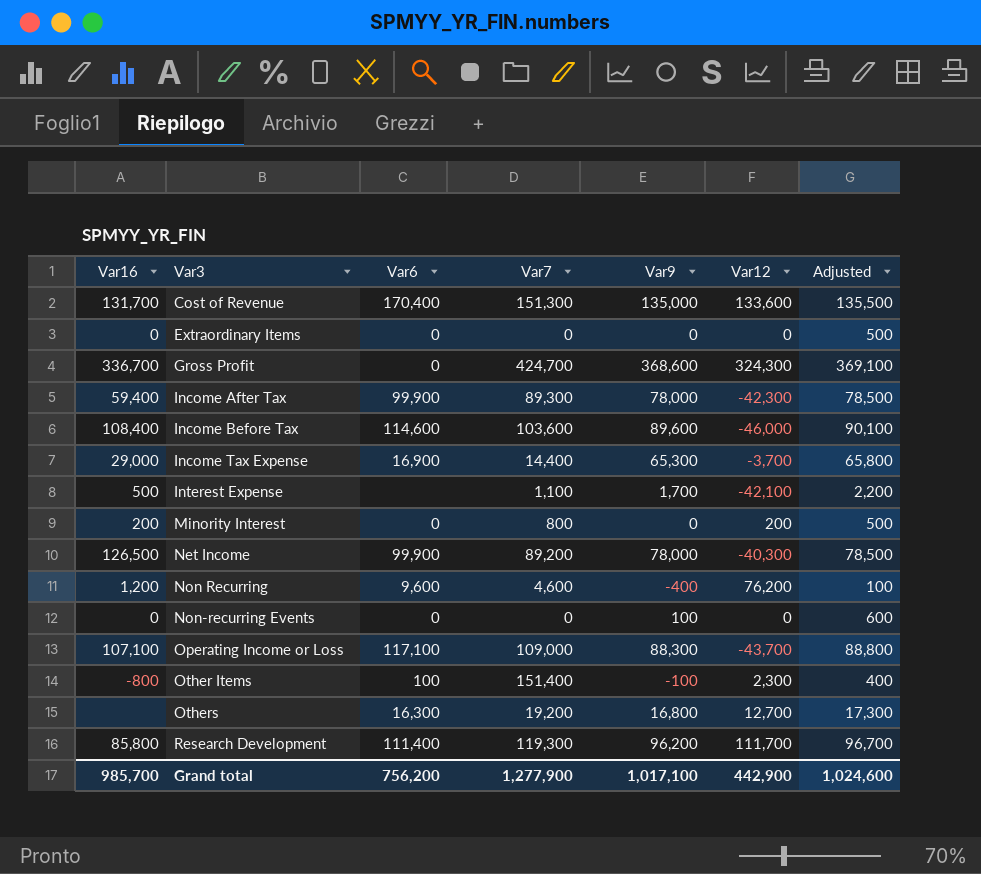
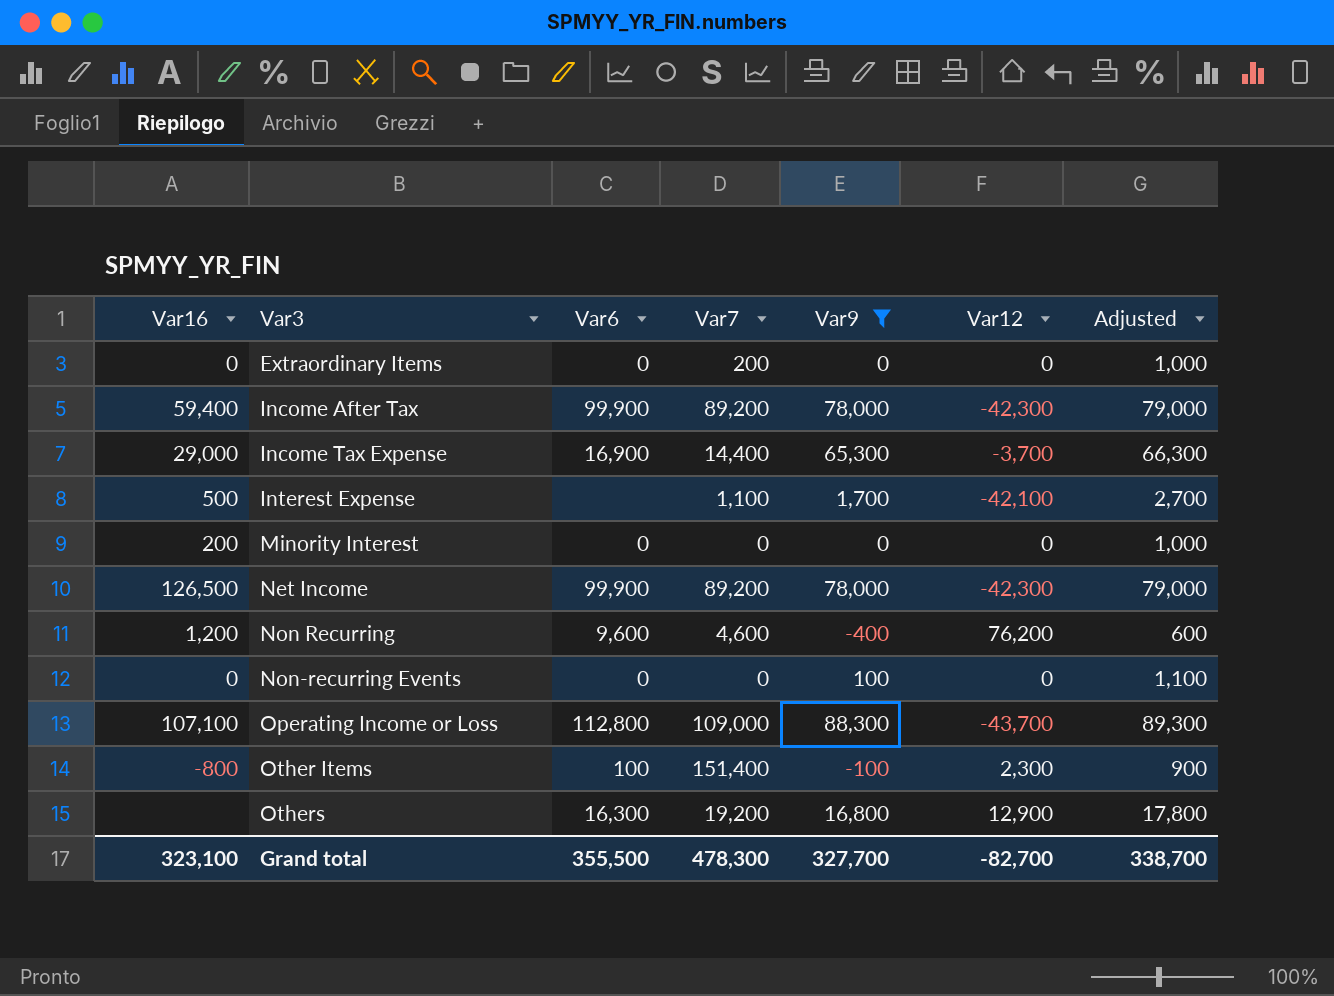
filter: none -> Var9 <= 88,300
column Adjusted | formula: [Var9] + 500 -> [Var9] + 1000
Extraordinary Items | Var7: 0 -> 200
Income After Tax | Var7: 89,300 -> 89,200
Minority Interest | Var7: 800 -> 0
Minority Interest | Var12: 200 -> 0
Net Income | Var12: -40,300 -> -42,300
Operating Income or Loss | Var6: 117,100 -> 112,800
Others | Var12: 12,700 -> 12,900
Grand total | Var16: 985,700 -> 323,100
Grand total | Var6: 756,200 -> 355,500
Grand total | Var7: 1,277,900 -> 478,300
Grand total | Var9: 1,017,100 -> 327,700
Grand total | Var12: 442,900 -> -82,700
Grand total | Adjusted: 1,024,600 -> 338,700

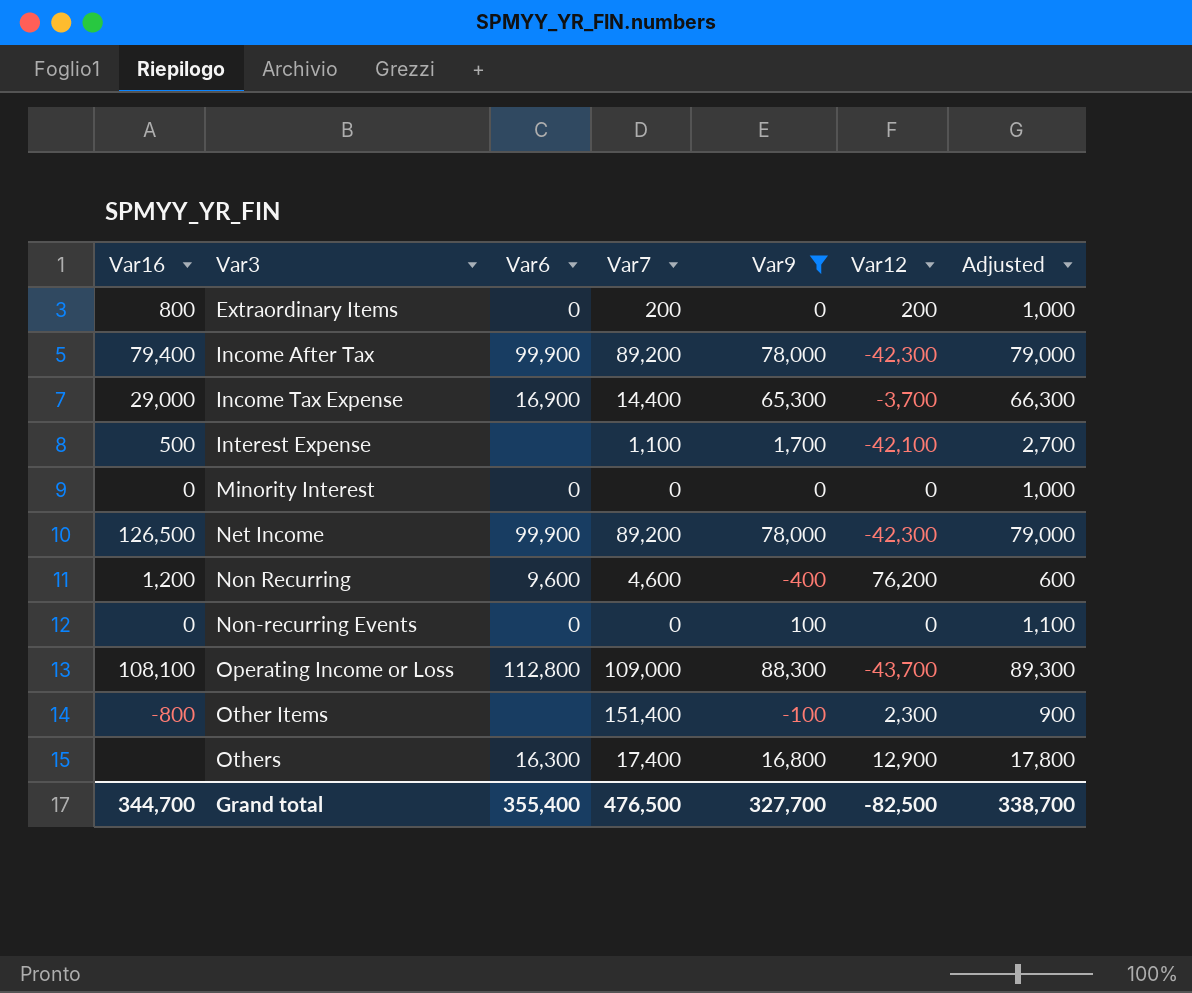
Extraordinary Items | Var16: 0 -> 800
Extraordinary Items | Var12: 0 -> 200
Income After Tax | Var16: 59,400 -> 79,400
Minority Interest | Var16: 200 -> 0
Operating Income or Loss | Var16: 107,100 -> 108,100
Other Items | Var6: 100 -> none
Others | Var7: 19,200 -> 17,400
Grand total | Var16: 323,100 -> 344,700
Grand total | Var6: 355,500 -> 355,400
Grand total | Var7: 478,300 -> 476,500
Grand total | Var12: -82,700 -> -82,500

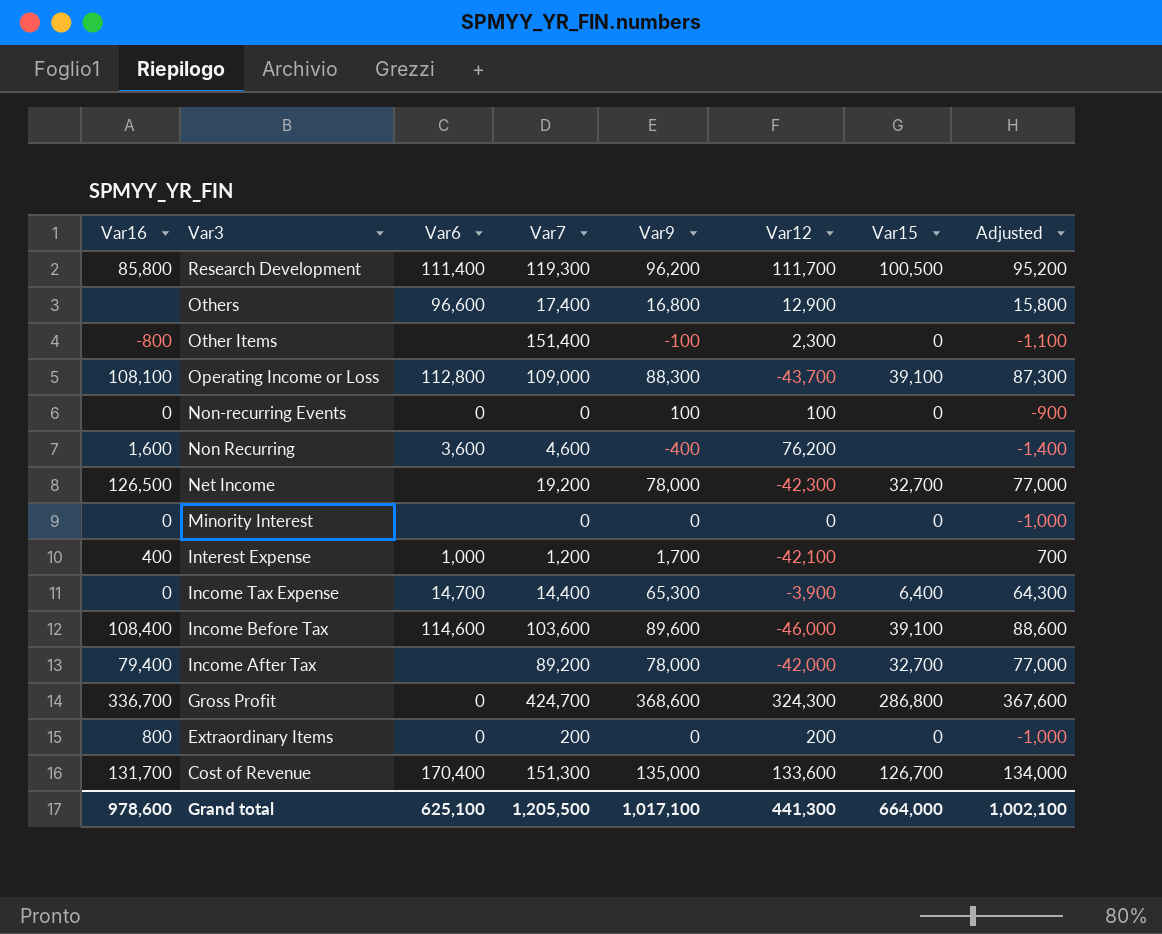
filter: Var9 <= 88,300 -> none
row order: Var3 ascending -> Var3 descending
column Var15 | position: none -> 7
column Adjusted | formula: [Var9] + 1000 -> [Var9] - 1000
Others | Var6: 16,300 -> 96,600
Non-recurring Events | Var12: 0 -> 100
Non Recurring | Var16: 1,200 -> 1,600
Non Recurring | Var6: 9,600 -> 3,600
Net Income | Var6: 99,900 -> none
Net Income | Var7: 89,200 -> 19,200
Minority Interest | Var6: 0 -> none
Interest Expense | Var16: 500 -> 400
Interest Expense | Var6: none -> 1,000
Interest Expense | Var7: 1,100 -> 1,200
Income Tax Expense | Var16: 29,000 -> 0
Income Tax Expense | Var6: 16,900 -> 14,700
Income Tax Expense | Var12: -3,700 -> -3,900
Income After Tax | Var6: 99,900 -> none
Income After Tax | Var12: -42,300 -> -42,000
Grand total | Var16: 344,700 -> 978,600
Grand total | Var6: 355,400 -> 625,100
Grand total | Var7: 476,500 -> 1,205,500
Grand total | Var9: 327,700 -> 1,017,100
Grand total | Var12: -82,500 -> 441,300
Grand total | Adjusted: 338,700 -> 1,002,100

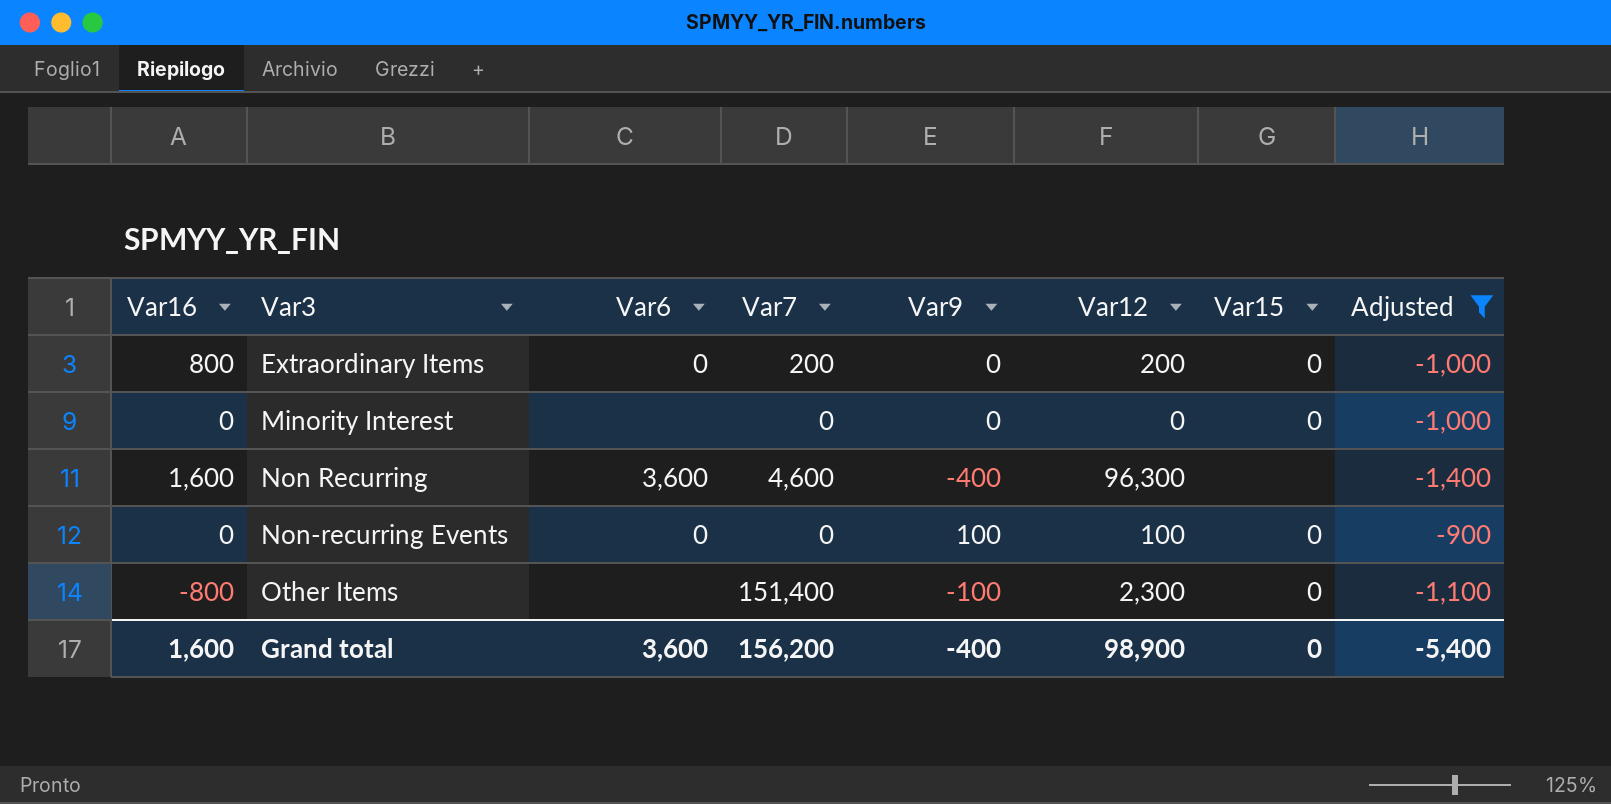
filter: none -> Adjusted <= -900
row order: Var3 descending -> Var3 ascending
Non Recurring | Var12: 76,200 -> 96,300
Grand total | Var16: 978,600 -> 1,600
Grand total | Var6: 625,100 -> 3,600
Grand total | Var7: 1,205,500 -> 156,200
Grand total | Var9: 1,017,100 -> -400
Grand total | Var12: 441,300 -> 98,900
Grand total | Var15: 664,000 -> 0
Grand total | Adjusted: 1,002,100 -> -5,400

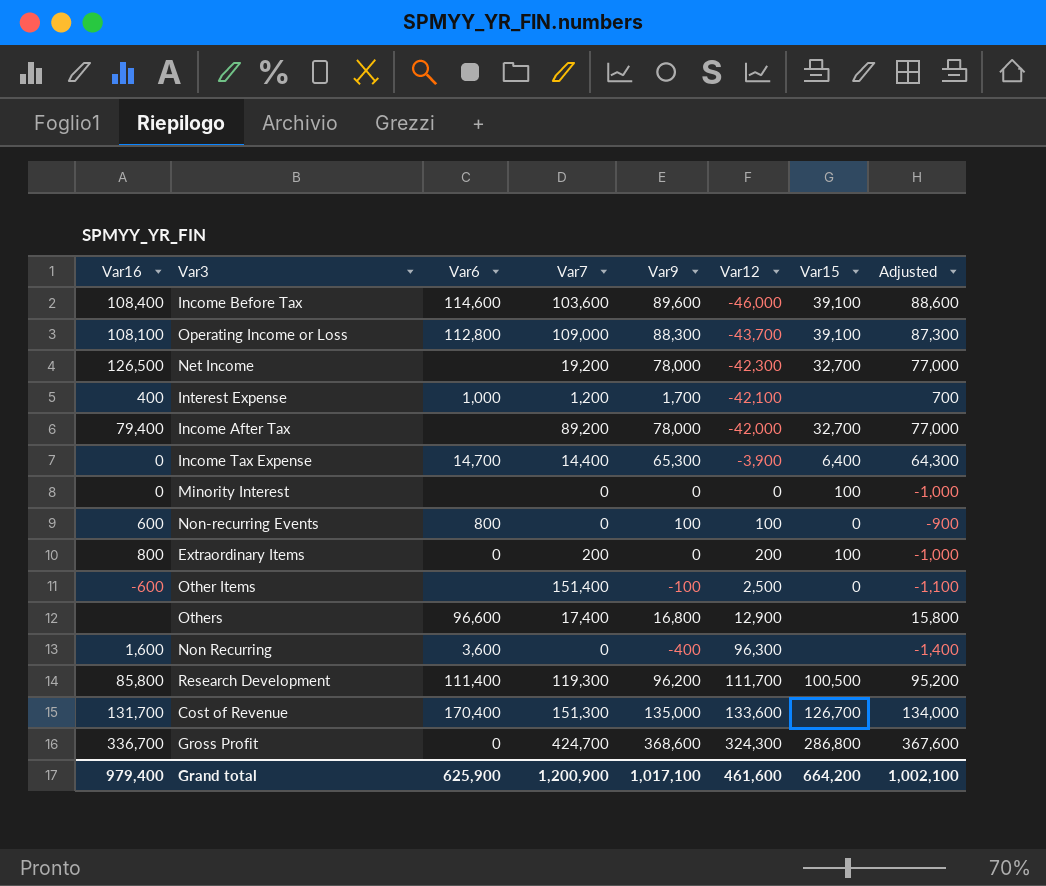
filter: Adjusted <= -900 -> none
row order: Var3 ascending -> Var12 ascending
Minority Interest | Var15: 0 -> 100
Non-recurring Events | Var16: 0 -> 600
Non-recurring Events | Var6: 0 -> 800
Extraordinary Items | Var15: 0 -> 100
Other Items | Var16: -800 -> -600
Other Items | Var12: 2,300 -> 2,500
Non Recurring | Var7: 4,600 -> 0
Grand total | Var16: 1,600 -> 979,400
Grand total | Var6: 3,600 -> 625,900
Grand total | Var7: 156,200 -> 1,200,900
Grand total | Var9: -400 -> 1,017,100
Grand total | Var12: 98,900 -> 461,600
Grand total | Var15: 0 -> 664,200
Grand total | Adjusted: -5,400 -> 1,002,100

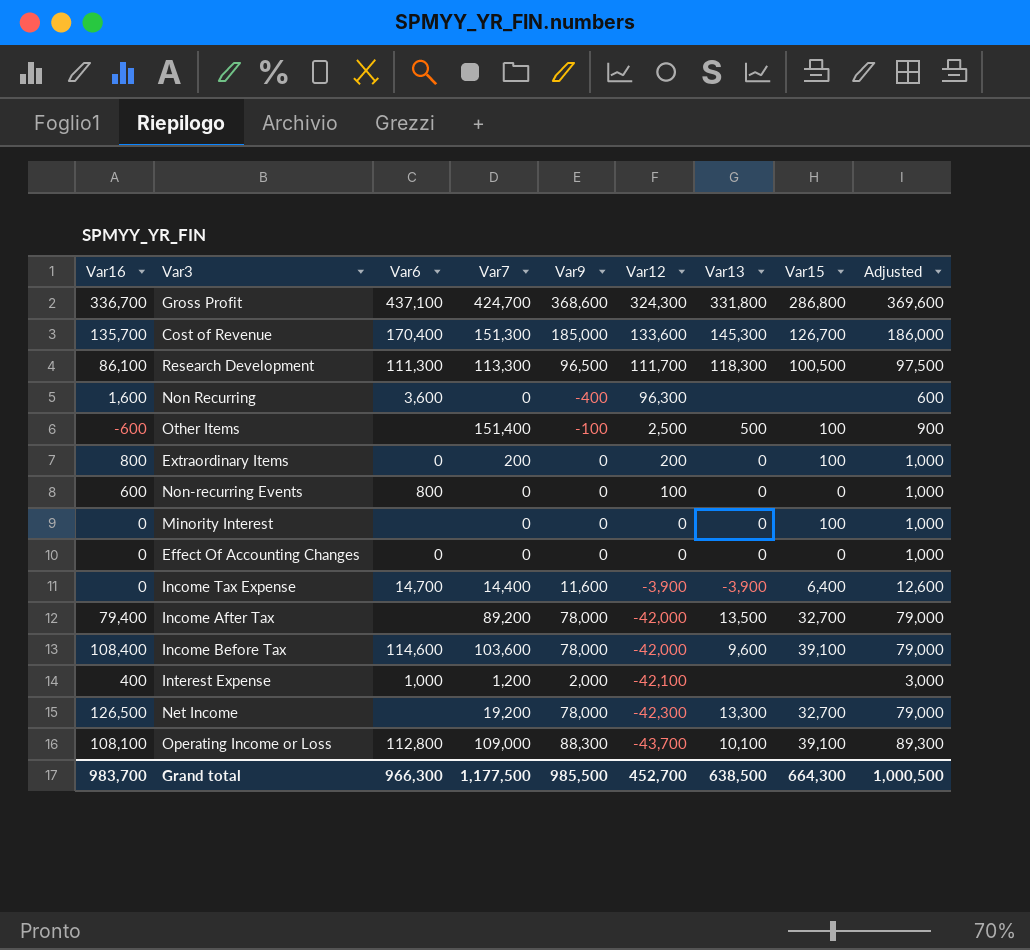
row order: Var12 ascending -> Var12 descending
column Var13 | position: none -> 7
column Adjusted | formula: [Var9] - 1000 -> [Var9] + 1000
row Others: none | 96,600 | 17,400 | 16,800 | 12,900 | none | 15,800 -> none
Gross Profit | Var6: 0 -> 437,100
Cost of Revenue | Var16: 131,700 -> 135,700
Cost of Revenue | Var9: 135,000 -> 185,000
Research Development | Var16: 85,800 -> 86,100
Research Development | Var6: 111,400 -> 111,300
Research Development | Var7: 119,300 -> 113,300
Research Development | Var9: 96,200 -> 96,500
Other Items | Var15: 0 -> 100
Non-recurring Events | Var9: 100 -> 0
row Effect Of Accounting Changes: none -> 0 | 0 | 0 | 0 | 0 | 0 | 0 | 1,000
Income Tax Expense | Var9: 65,300 -> 11,600
Income Before Tax | Var9: 89,600 -> 78,000
Income Before Tax | Var12: -46,000 -> -42,000
Interest Expense | Var9: 1,700 -> 2,000
Grand total | Var16: 979,400 -> 983,700
Grand total | Var6: 625,900 -> 966,300
Grand total | Var7: 1,200,900 -> 1,177,500
Grand total | Var9: 1,017,100 -> 985,500
Grand total | Var12: 461,600 -> 452,700
Grand total | Var15: 664,200 -> 664,300
Grand total | Adjusted: 1,002,100 -> 1,000,500

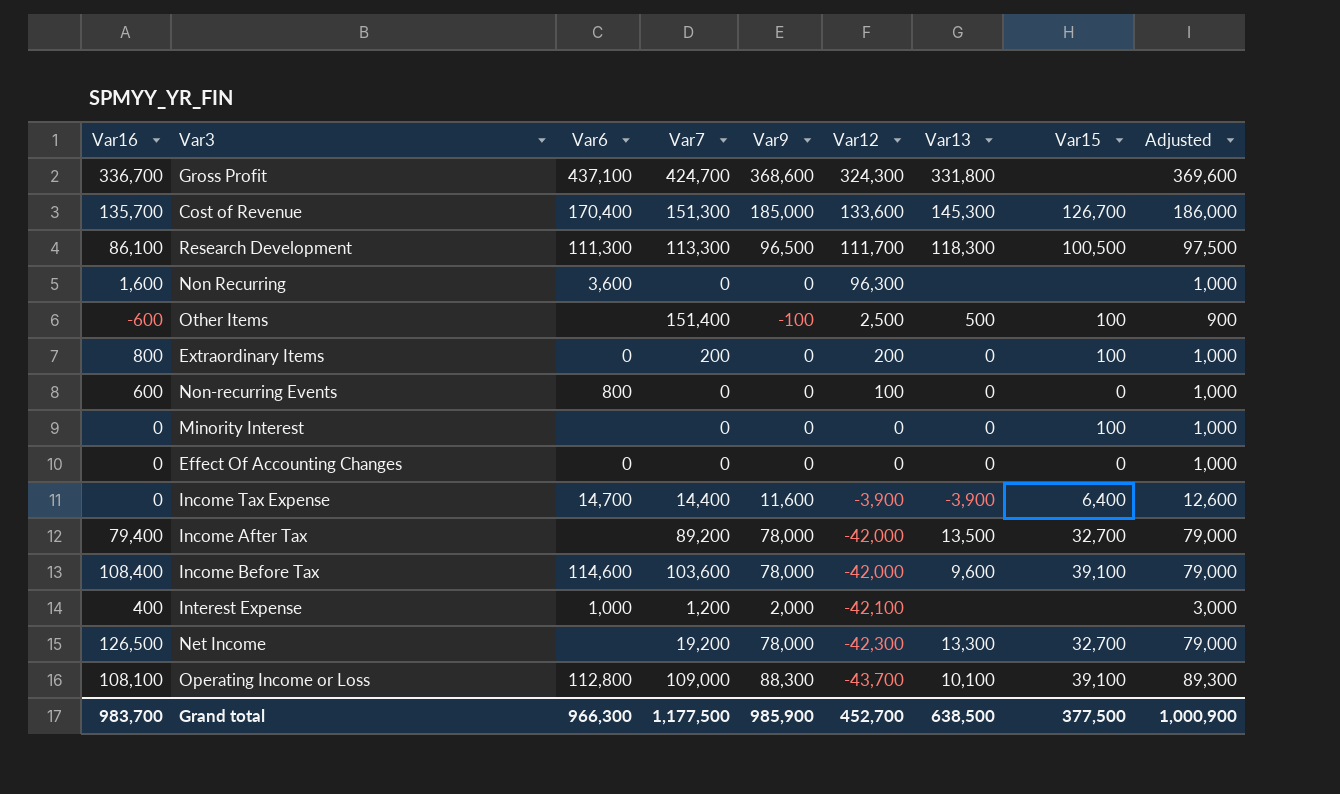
Gross Profit | Var15: 286,800 -> none
Non Recurring | Var9: -400 -> 0
Non Recurring | Adjusted: 600 -> 1,000
Grand total | Var9: 985,500 -> 985,900
Grand total | Var15: 664,300 -> 377,500
Grand total | Adjusted: 1,000,500 -> 1,000,900

